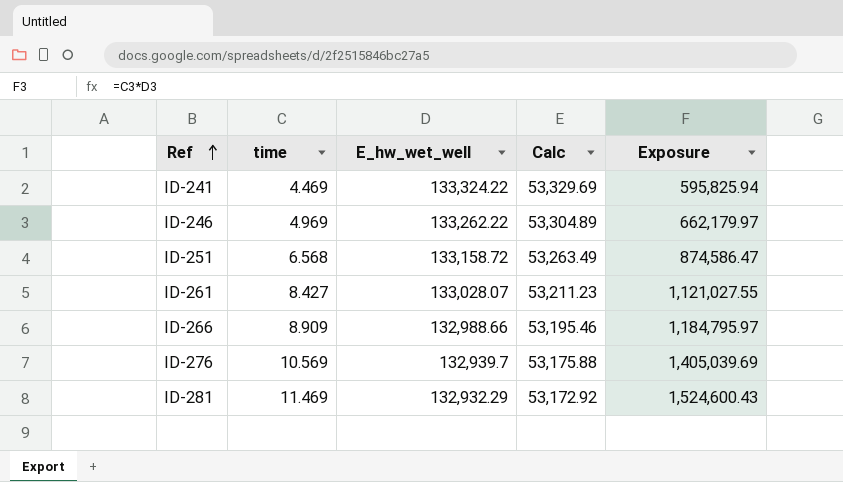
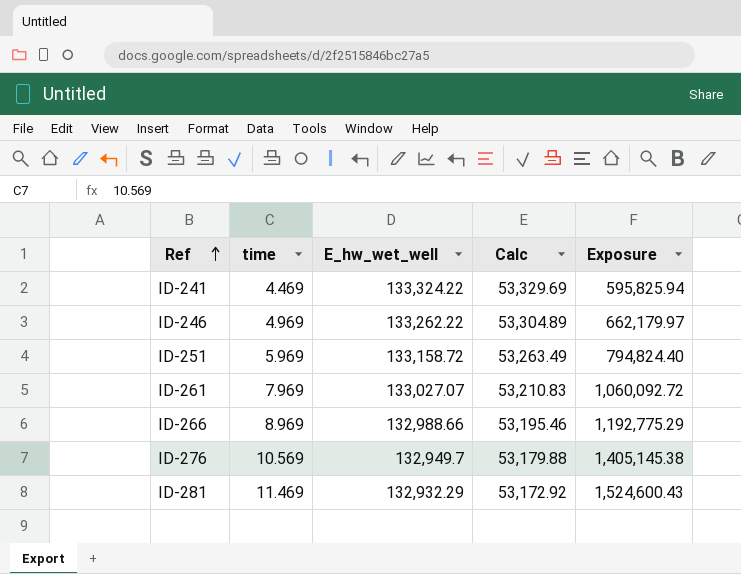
ID-251 | time: 6.568 -> 5.969
ID-251 | Exposure: 874,586.47 -> 794,824.40
ID-261 | time: 8.427 -> 7.969
ID-261 | E_hw_wet_well: 133,028.07 -> 133,027.07
ID-261 | Calc: 53,211.23 -> 53,210.83
ID-261 | Exposure: 1,121,027.55 -> 1,060,092.72
ID-266 | time: 8.909 -> 8.969
ID-266 | Exposure: 1,184,795.97 -> 1,192,775.29
ID-276 | E_hw_wet_well: 132,939.7 -> 132,949.7
ID-276 | Calc: 53,175.88 -> 53,179.88
ID-276 | Exposure: 1,405,039.69 -> 1,405,145.38

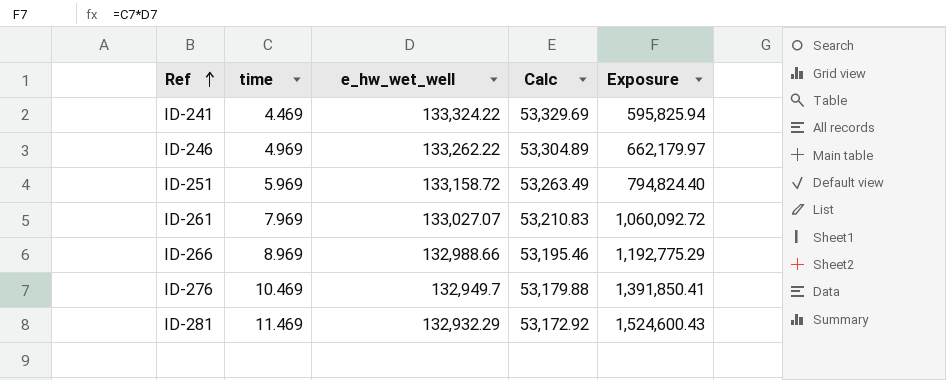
column name: E_hw_wet_well -> e_hw_wet_well
ID-276 | time: 10.569 -> 10.469
ID-276 | Exposure: 1,405,145.38 -> 1,391,850.41

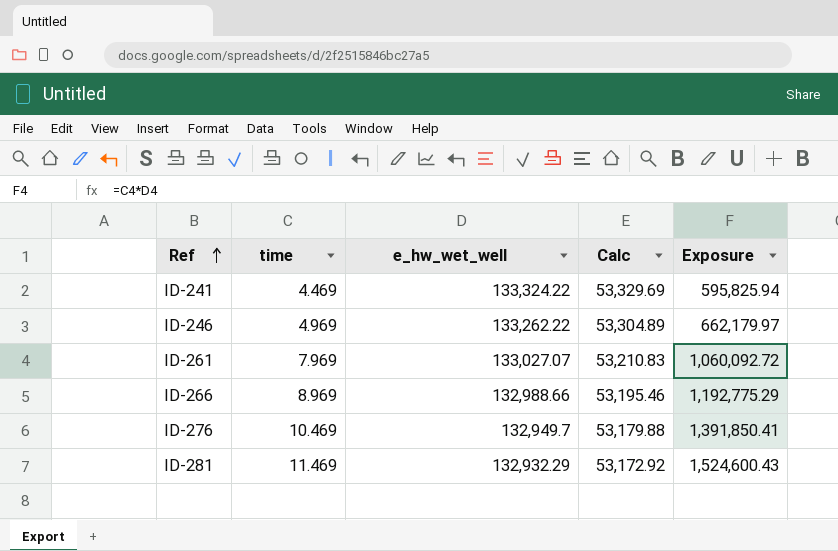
row ID-251: 5.969 | 133,158.72 | 53,263.49 | 794,824.40 -> none

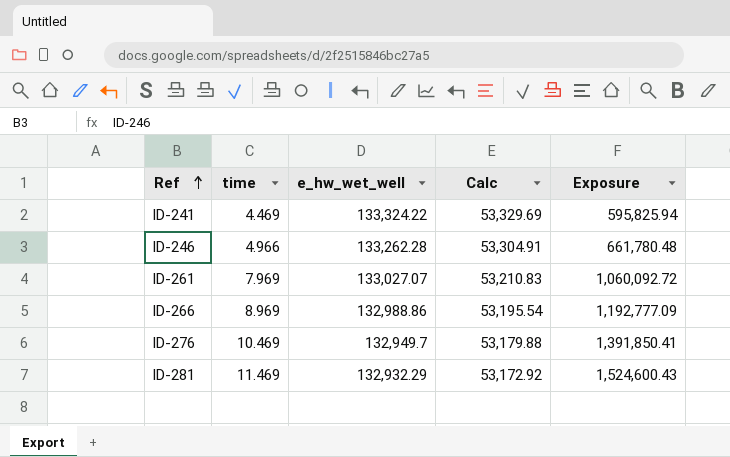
ID-246 | time: 4.969 -> 4.966
ID-246 | e_hw_wet_well: 133,262.22 -> 133,262.28
ID-246 | Calc: 53,304.89 -> 53,304.91
ID-246 | Exposure: 662,179.97 -> 661,780.48
ID-266 | e_hw_wet_well: 132,988.66 -> 132,988.86
ID-266 | Calc: 53,195.46 -> 53,195.54
ID-266 | Exposure: 1,192,775.29 -> 1,192,777.09

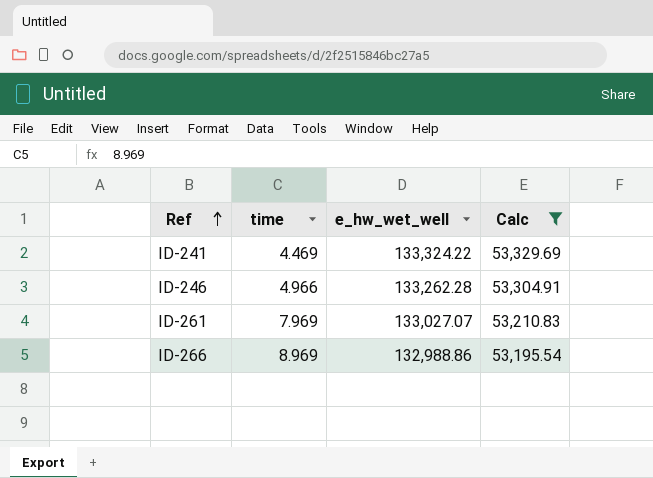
filter: none -> Calc >= 53,195.54
column Exposure | formula: [time] * [e_hw_wet_well] -> none

